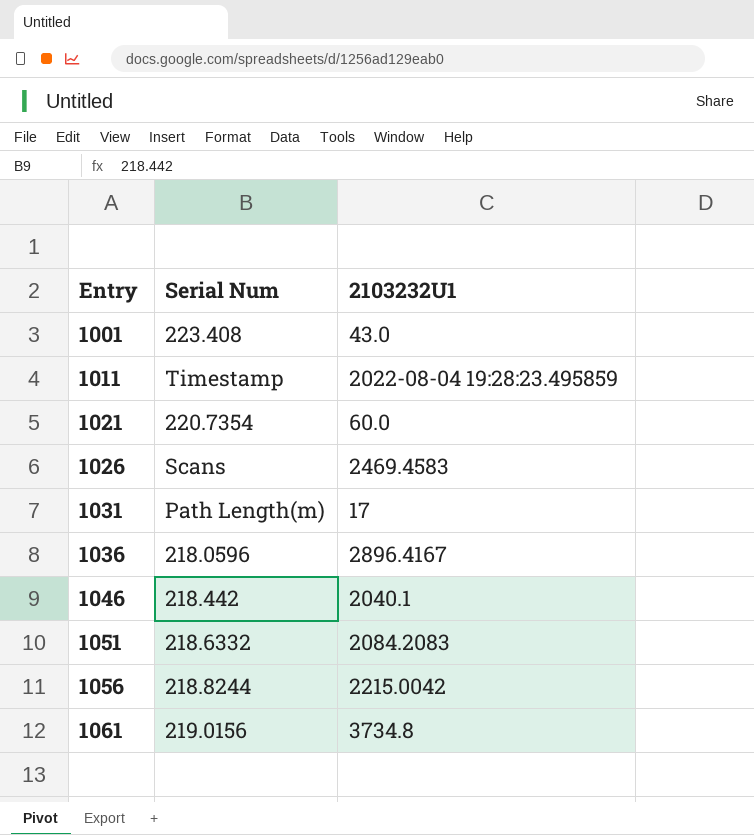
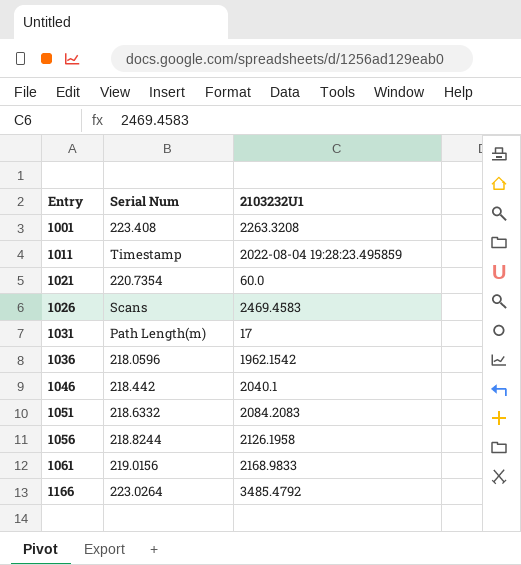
1001 | 2103232U1: 43.0 -> 2263.3208
1036 | 2103232U1: 2896.4167 -> 1962.1542
1056 | 2103232U1: 2215.0042 -> 2126.1958
1061 | 2103232U1: 3734.8 -> 2168.9833
row 1166: none -> 223.0264 | 3485.4792

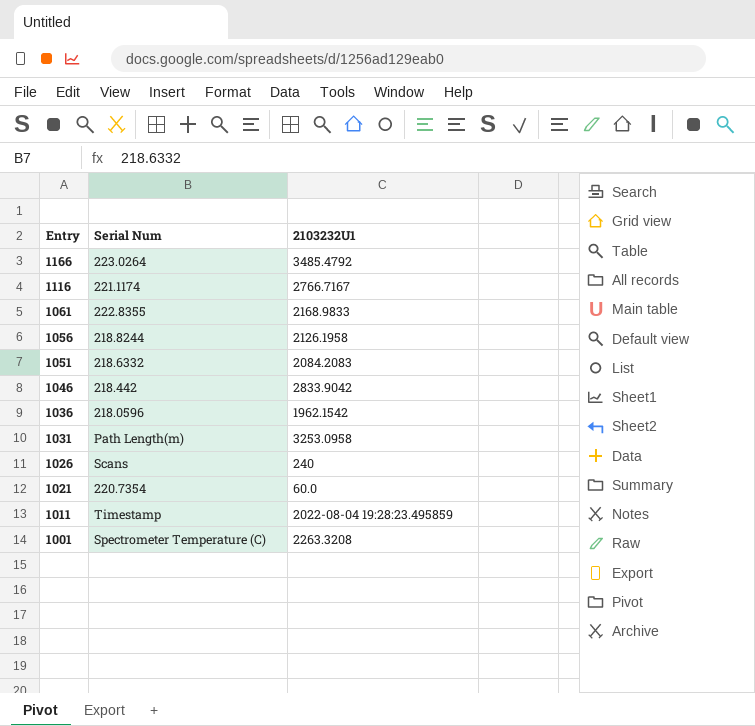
row order: Entry ascending -> Entry descending
row 1116: none -> 221.1174 | 2766.7167
1061 | Serial Num: 219.0156 -> 222.8355
1046 | 2103232U1: 2040.1 -> 2833.9042
1031 | 2103232U1: 17 -> 3253.0958
1026 | 2103232U1: 2469.4583 -> 240
1001 | Serial Num: 223.408 -> Spectrometer Temperature (C)

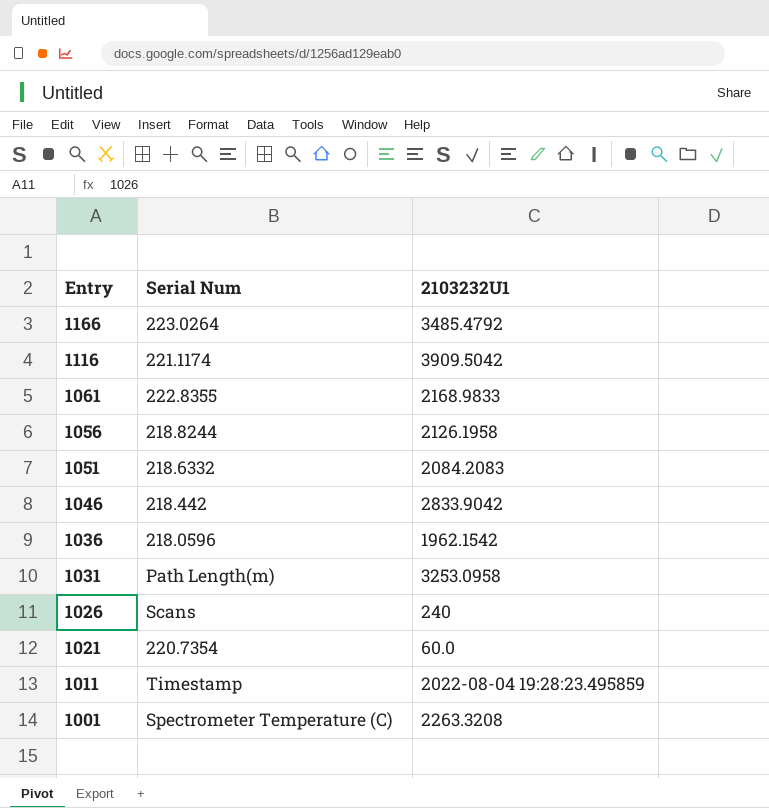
1116 | 2103232U1: 2766.7167 -> 3909.5042

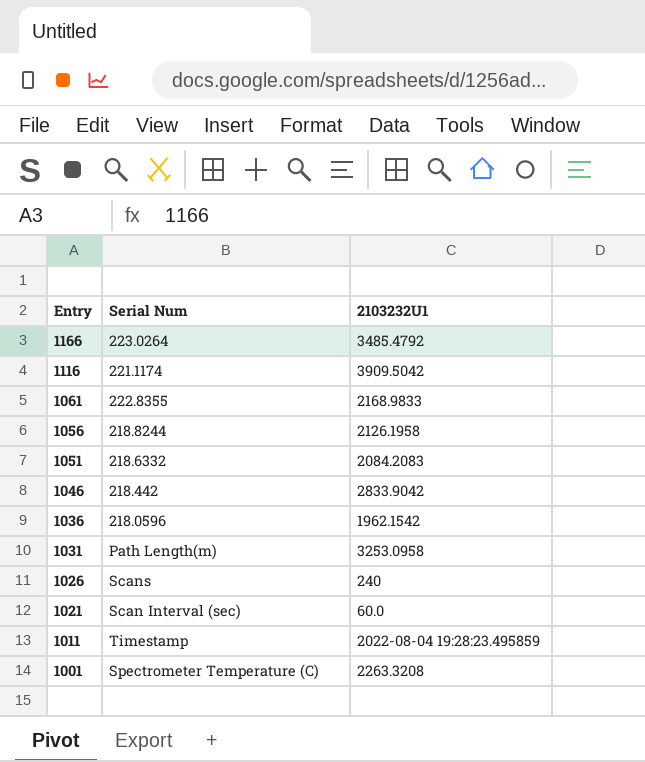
1021 | Serial Num: 220.7354 -> Scan Interval (sec)

